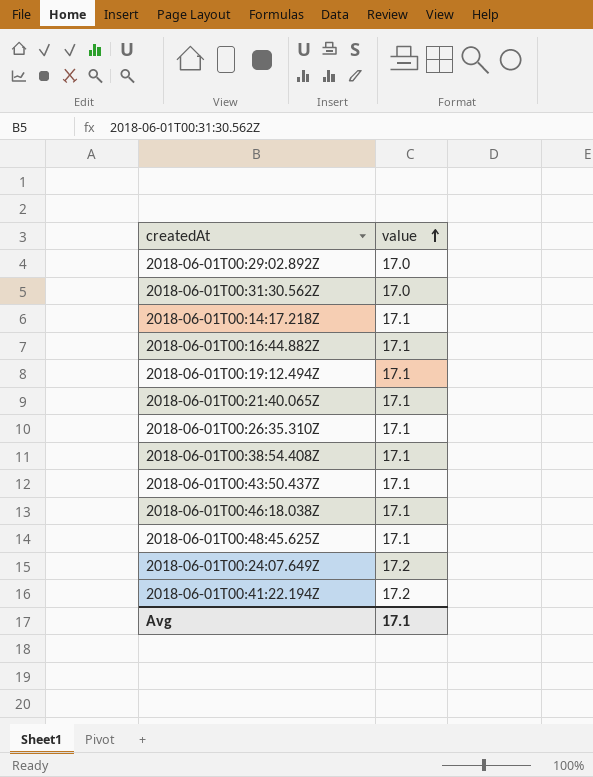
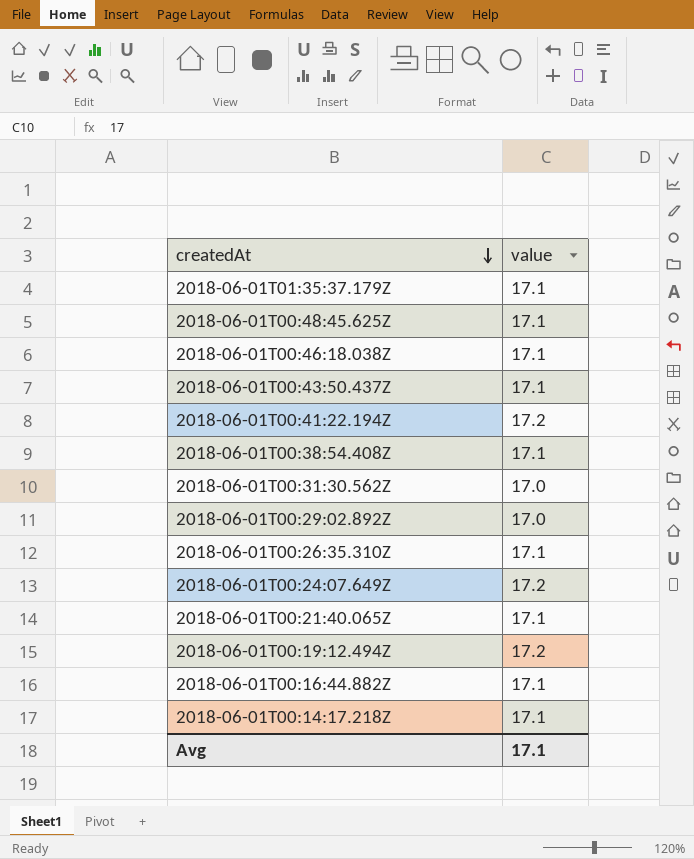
row order: value ascending -> createdAt descending
row 2018-06-01T01:35:37.179Z: none -> 17.1
2018-06-01T00:19:12.494Z | value: 17.1 -> 17.2

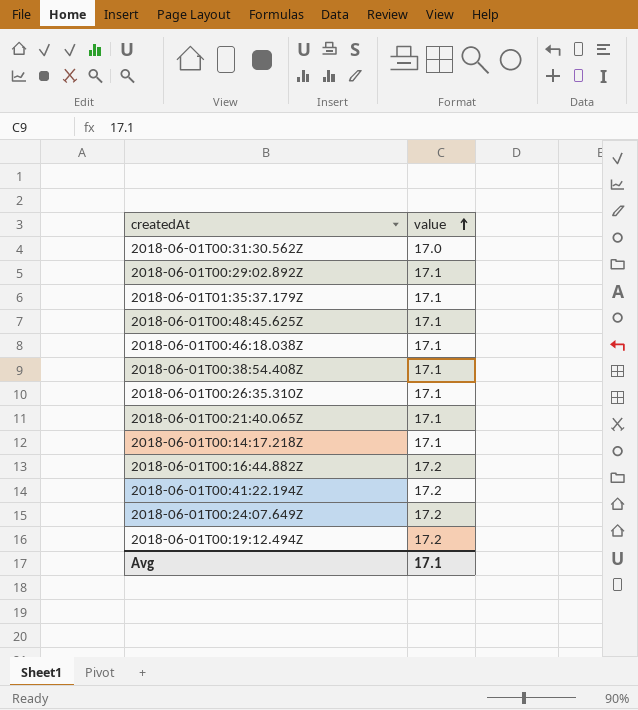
row order: createdAt descending -> value ascending
row 2018-06-01T00:43:50.437Z: 17.1 -> none
2018-06-01T00:29:02.892Z | value: 17.0 -> 17.1
2018-06-01T00:16:44.882Z | value: 17.1 -> 17.2

